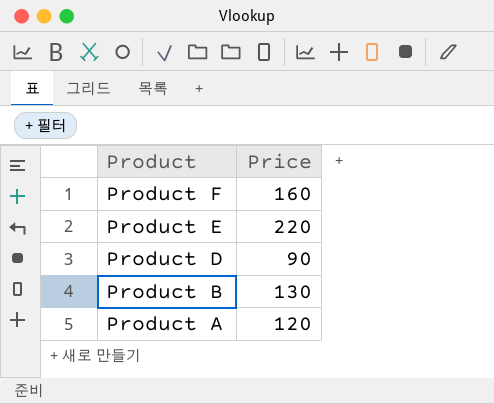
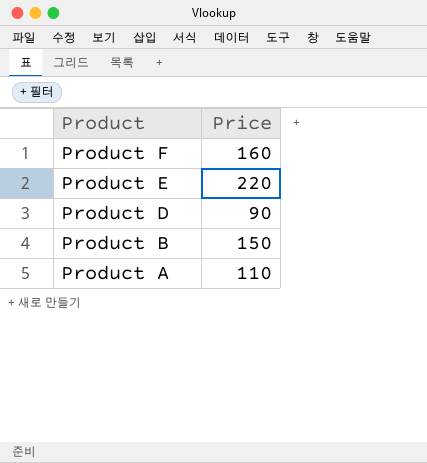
Product B | Price: 130 -> 150
Product A | Price: 120 -> 110

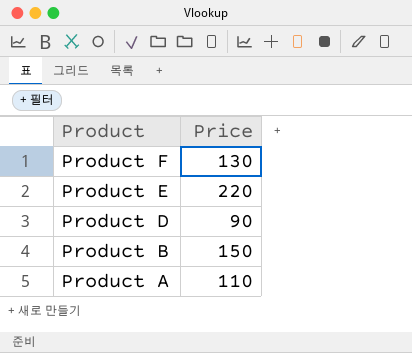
Product F | Price: 160 -> 130

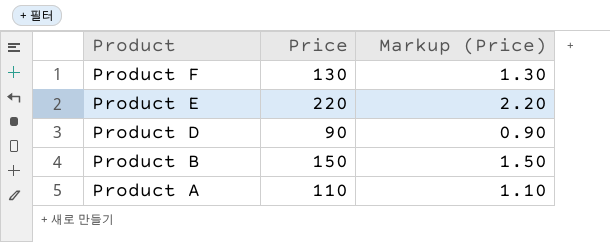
column Markup (Price) | formula: none -> [Price] * 0.01

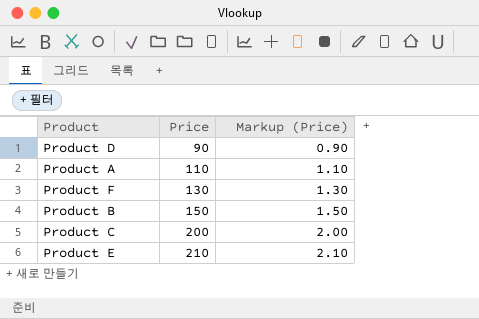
row order: Product descending -> Price ascending
row Product C: none -> 200 | 2.00
Product E | Price: 220 -> 210
Product E | Markup (Price): 2.20 -> 2.10

